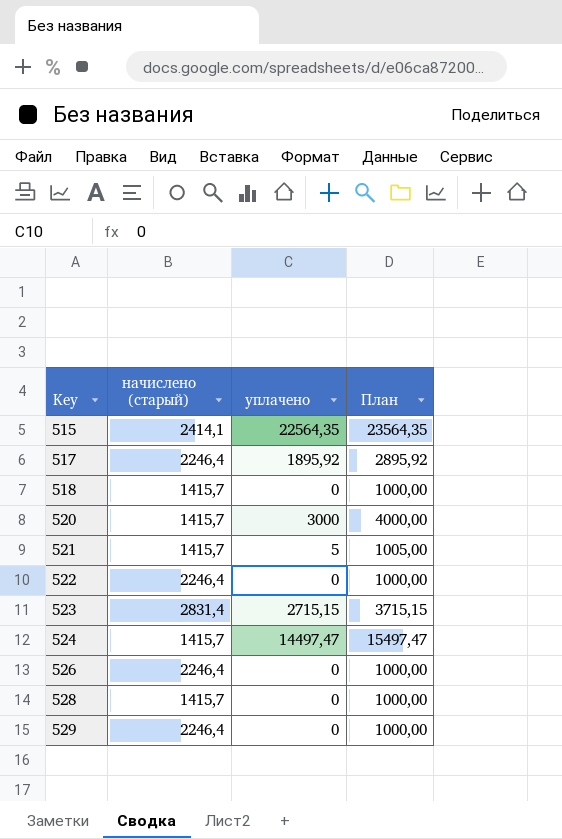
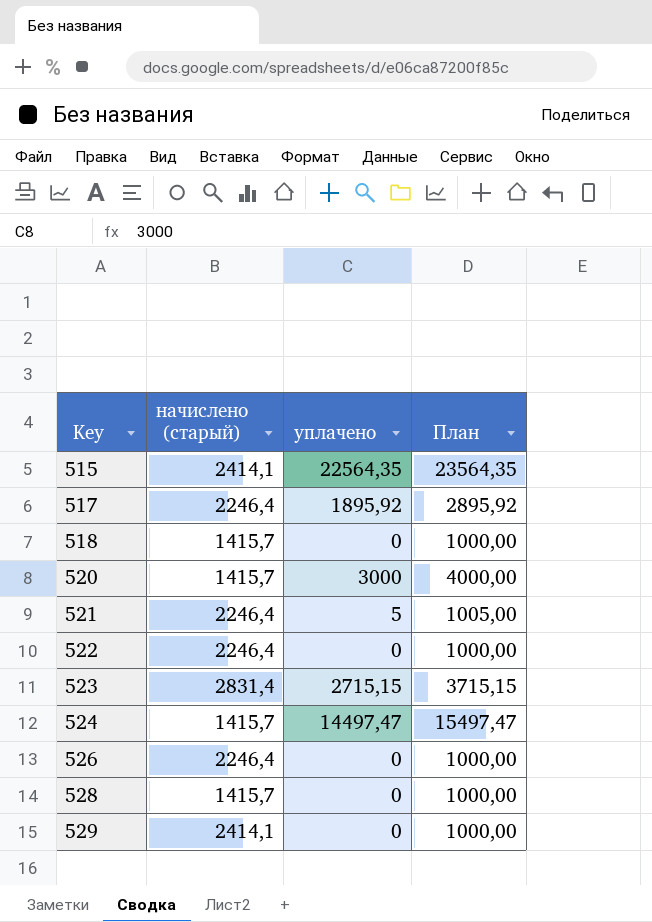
521 | начислено (старый): 1415,7 -> 2246,4
529 | начислено (старый): 2246,4 -> 2414,1

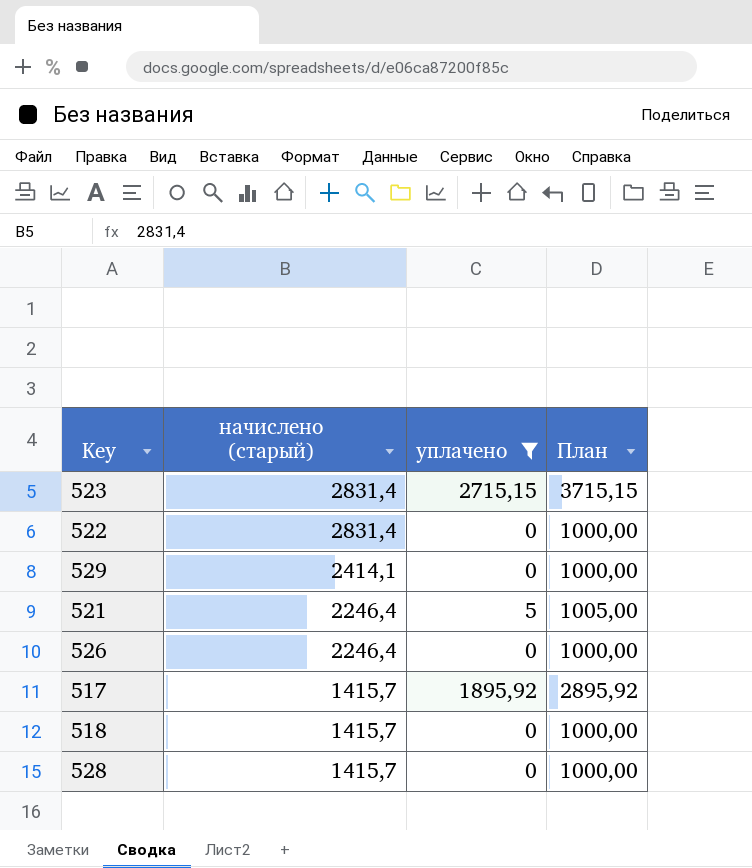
filter: none -> уплачено <= 2715,15
row order: Key ascending -> начислено (старый) descending
522 | начислено (старый): 2246,4 -> 2831,4
517 | начислено (старый): 2246,4 -> 1415,7

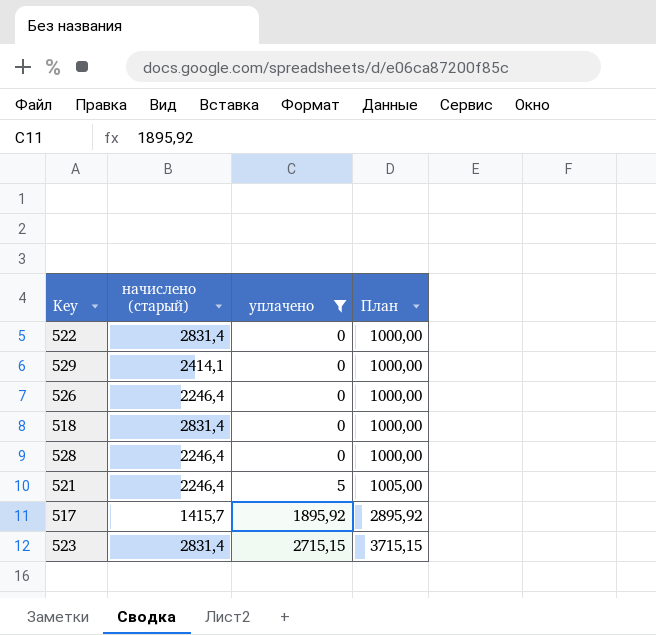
row order: начислено (старый) descending -> уплачено ascending
518 | начислено (старый): 1415,7 -> 2831,4
528 | начислено (старый): 1415,7 -> 2246,4

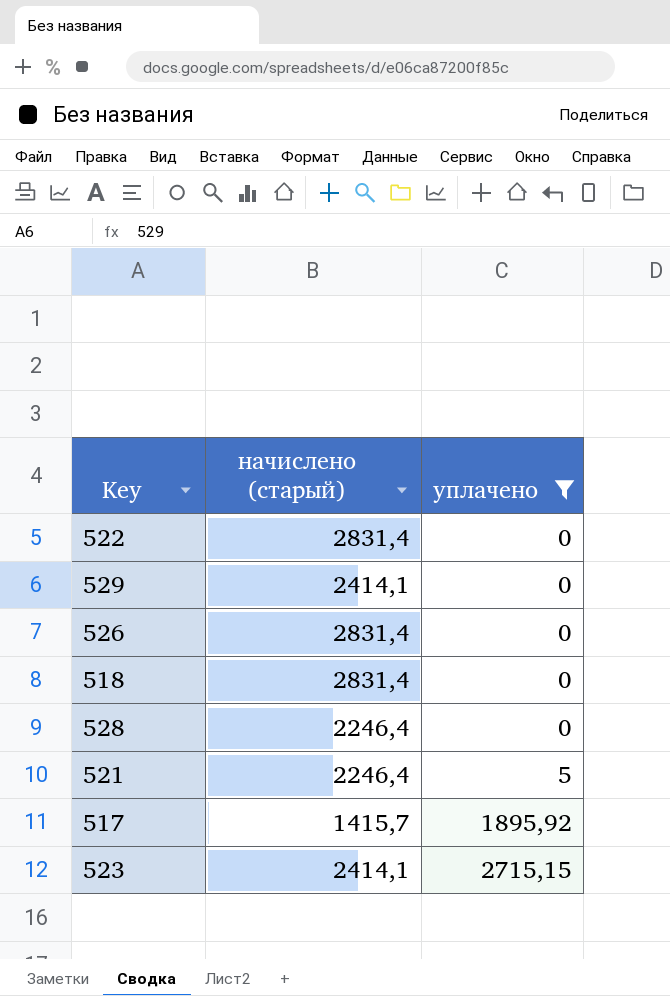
column План | formula: [уплачено] + 1000 -> none
526 | начислено (старый): 2246,4 -> 2831,4
523 | начислено (старый): 2831,4 -> 2414,1

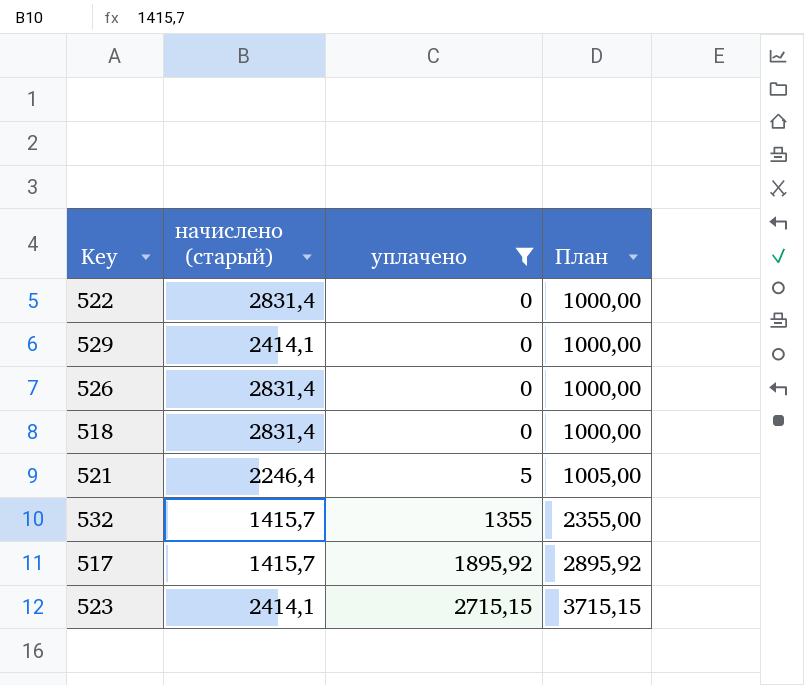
column План | formula: none -> [уплачено] + 1000
row 528: 2246,4 | 0 -> none
row 532: none -> 1415,7 | 1355 | 2355,00

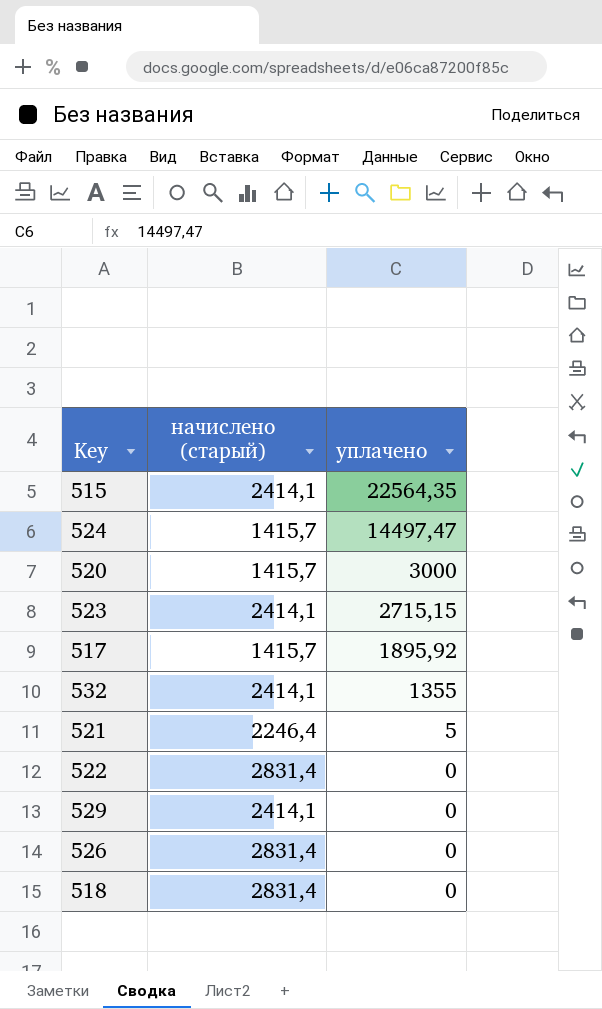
filter: уплачено <= 2715,15 -> none
row order: уплачено ascending -> уплачено descending
column План | formula: [уплачено] + 1000 -> none
532 | начислено (старый): 1415,7 -> 2414,1

